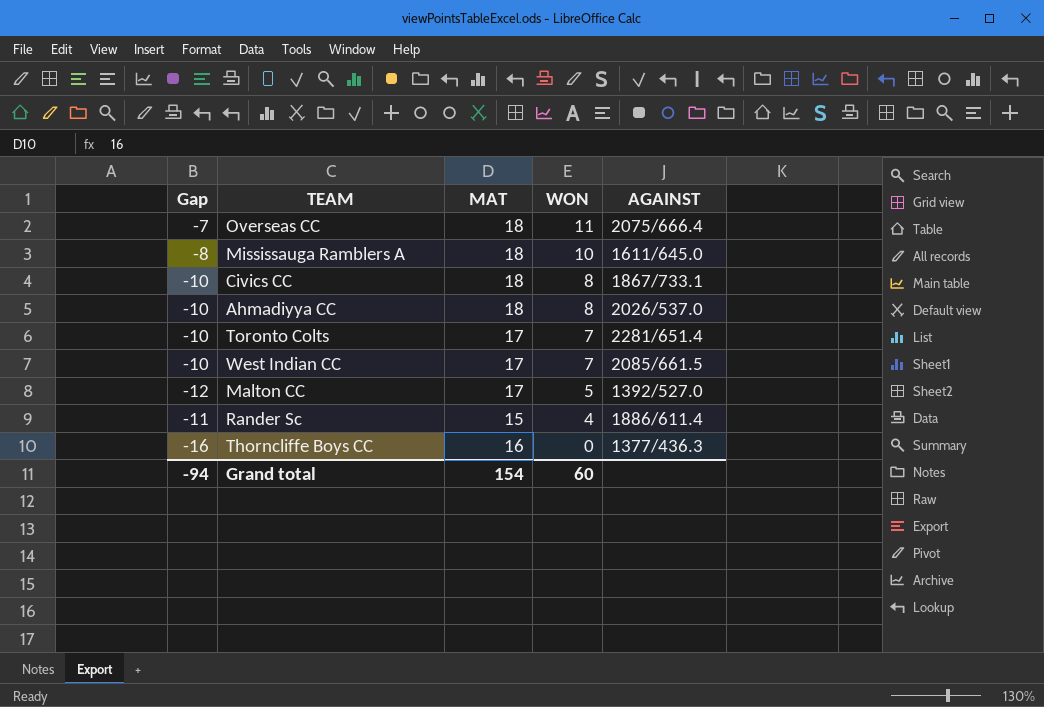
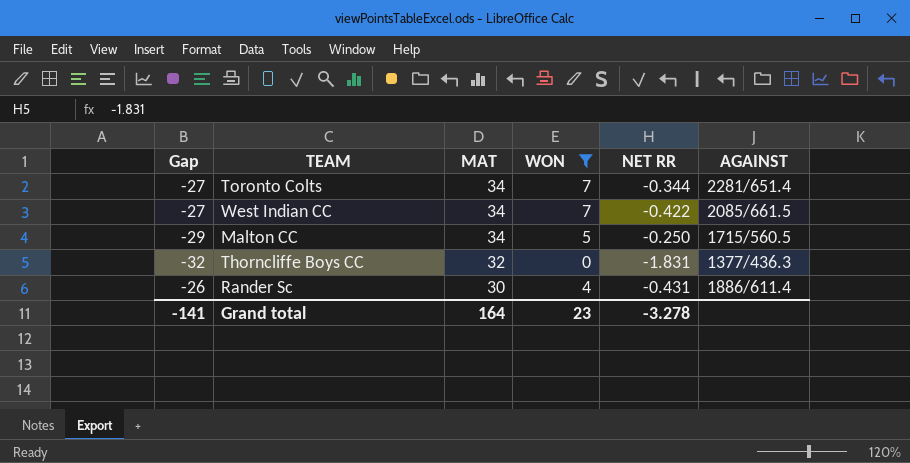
filter: none -> WON <= 7
row order: WON descending -> MAT descending
column NET RR | position: none -> 5
Toronto Colts | Gap: -10 -> -27
Toronto Colts | MAT: 17 -> 34
West Indian CC | Gap: -10 -> -27
West Indian CC | MAT: 17 -> 34
Malton CC | Gap: -12 -> -29
Malton CC | MAT: 17 -> 34
Malton CC | AGAINST: 1392/527.0 -> 1715/560.5
Thorncliffe Boys CC | Gap: -16 -> -32
Thorncliffe Boys CC | MAT: 16 -> 32
Rander Sc | Gap: -11 -> -26
Rander Sc | MAT: 15 -> 30
Grand total | Gap: -94 -> -141
Grand total | MAT: 154 -> 164
Grand total | WON: 60 -> 23

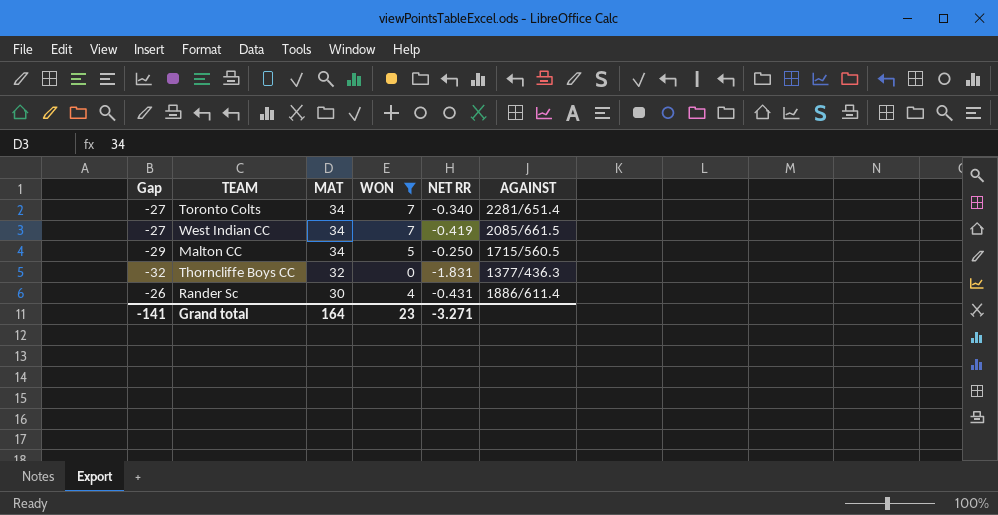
Toronto Colts | NET RR: -0.344 -> -0.340
West Indian CC | NET RR: -0.422 -> -0.419
Grand total | NET RR: -3.278 -> -3.271

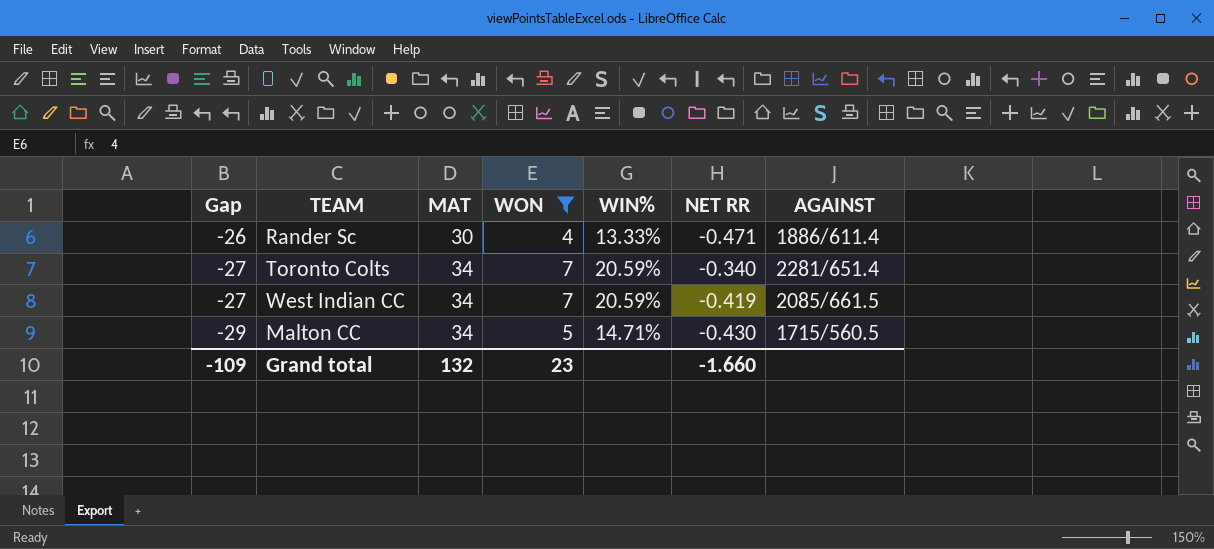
row order: MAT descending -> Gap descending
column WIN% | formula: none -> [WON] / [MAT]
row Thorncliffe Boys CC: -32 | 32 | 0 | -1.831 | 1377/436.3 -> none
Rander Sc | NET RR: -0.431 -> -0.471
Malton CC | NET RR: -0.250 -> -0.430
Grand total | Gap: -141 -> -109
Grand total | MAT: 164 -> 132
Grand total | NET RR: -3.271 -> -1.660

